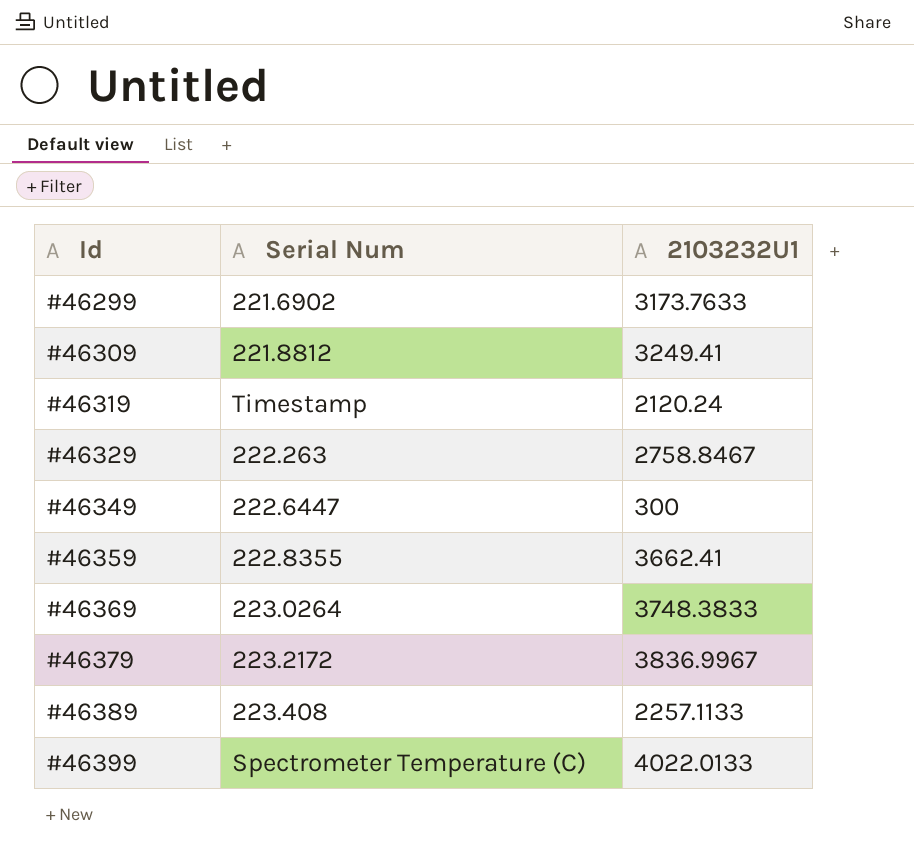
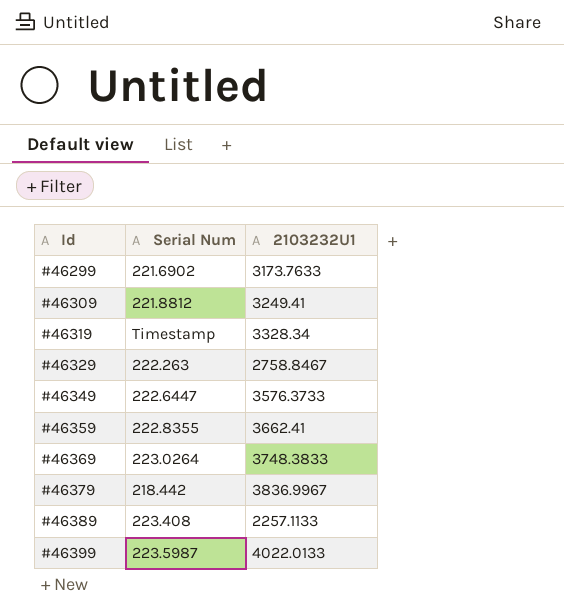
#46319 | 2103232U1: 2120.24 -> 3328.34
#46349 | 2103232U1: 300 -> 3576.3733
#46379 | Serial Num: 223.2172 -> 218.442
#46399 | Serial Num: Spectrometer Temperature (C) -> 223.5987

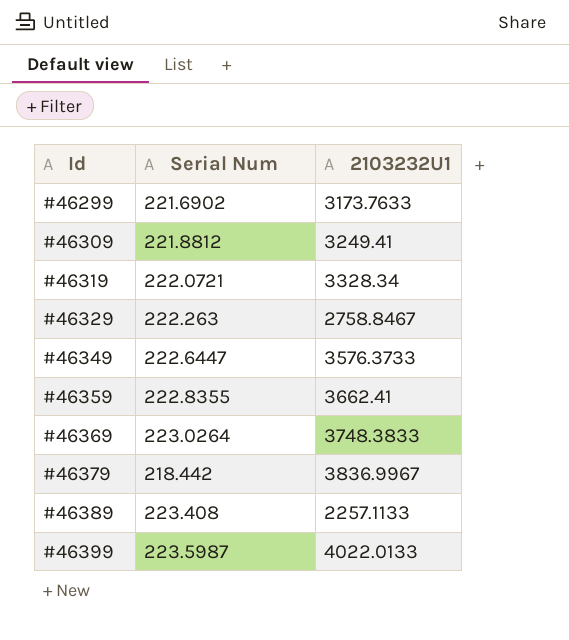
#46319 | Serial Num: Timestamp -> 222.0721

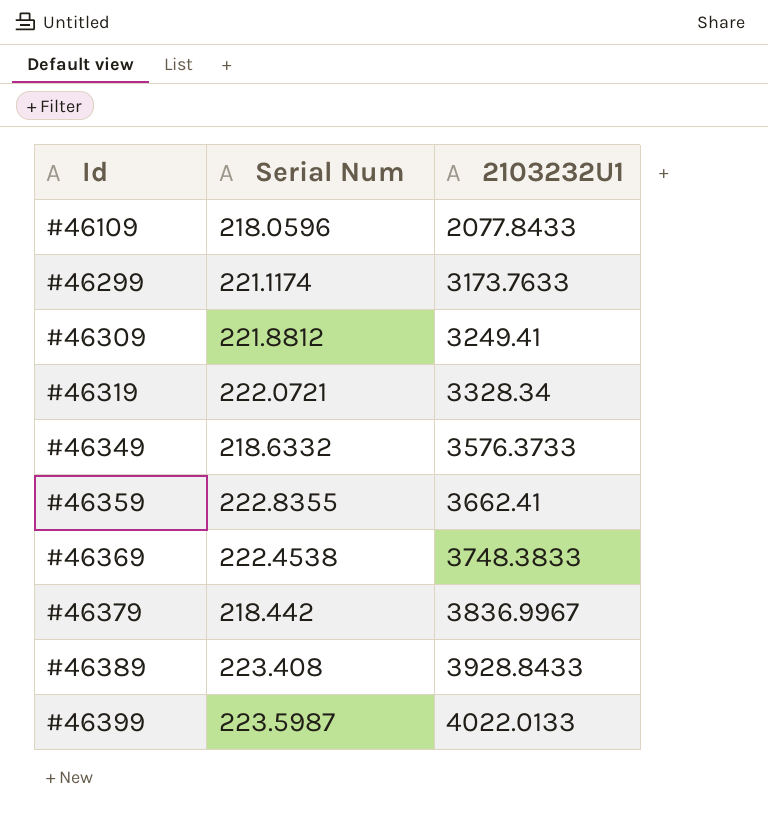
row #46329: 222.263 | 2758.8467 -> none
row #46109: none -> 218.0596 | 2077.8433
#46299 | Serial Num: 221.6902 -> 221.1174
#46349 | Serial Num: 222.6447 -> 218.6332
#46369 | Serial Num: 223.0264 -> 222.4538
#46389 | 2103232U1: 2257.1133 -> 3928.8433

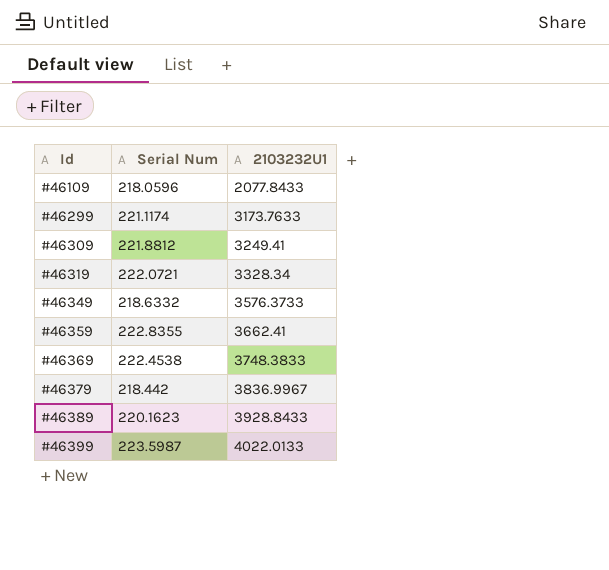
#46389 | Serial Num: 223.408 -> 220.1623

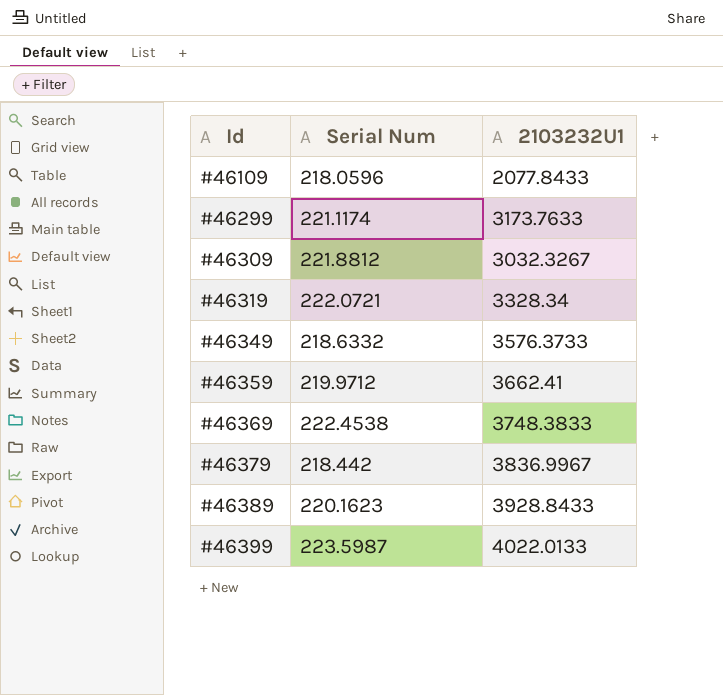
#46309 | 2103232U1: 3249.41 -> 3032.3267
#46359 | Serial Num: 222.8355 -> 219.9712

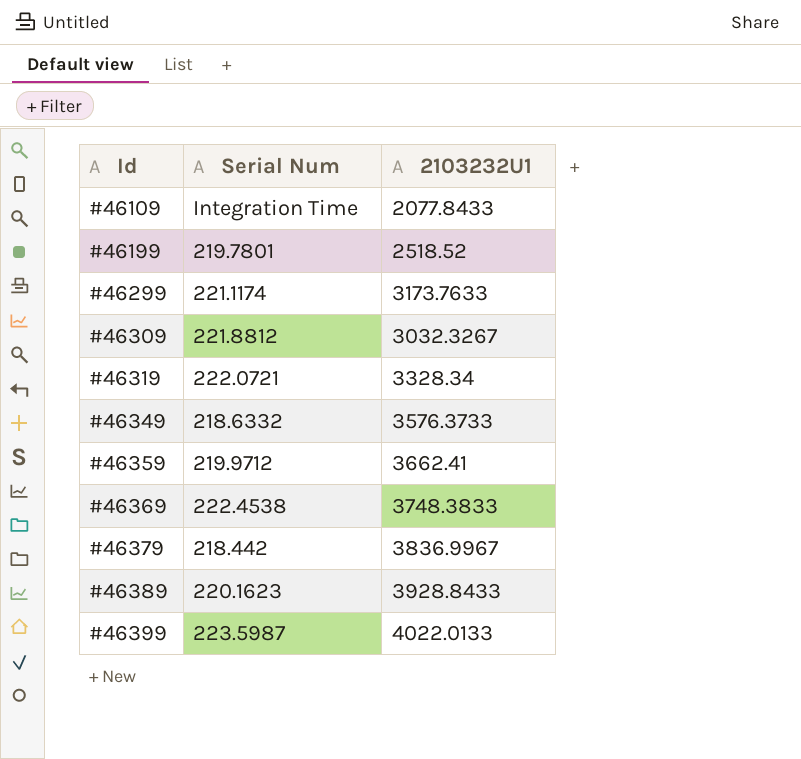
#46109 | Serial Num: 218.0596 -> Integration Time
row #46199: none -> 219.7801 | 2518.52

